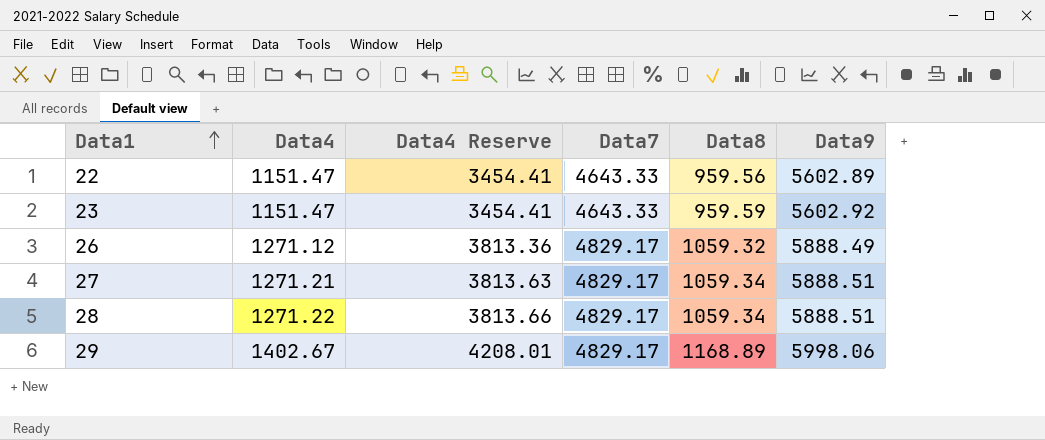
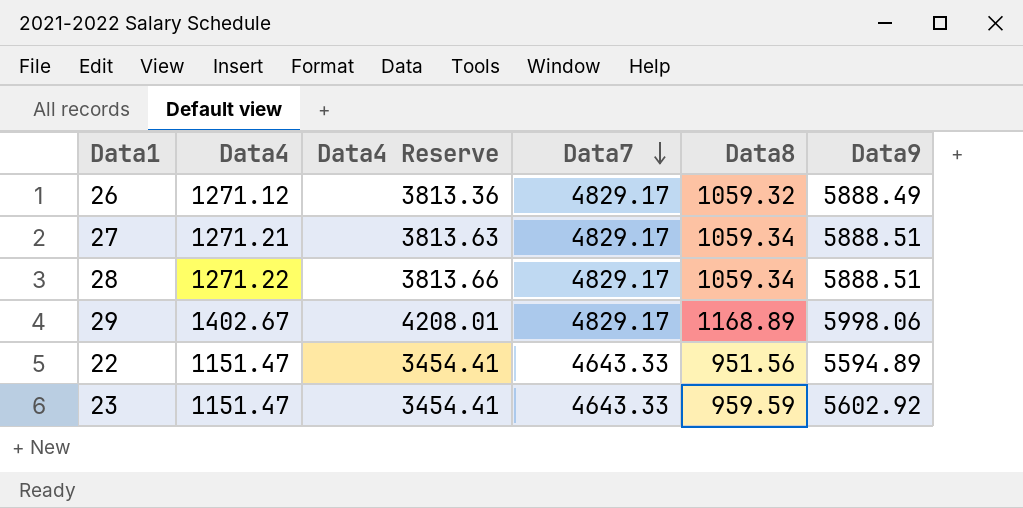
row order: Data1 ascending -> Data7 descending
22 | Data8: 959.56 -> 951.56
22 | Data9: 5602.89 -> 5594.89

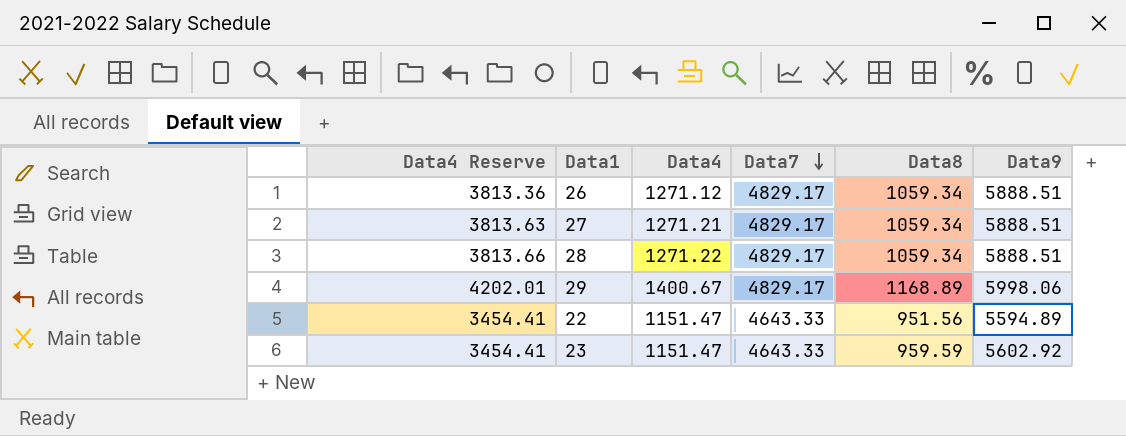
column Data4 Reserve | position: 3 -> 1
26 | Data8: 1059.32 -> 1059.34
26 | Data9: 5888.49 -> 5888.51
29 | Data4 Reserve: 4208.01 -> 4202.01
29 | Data4: 1402.67 -> 1400.67

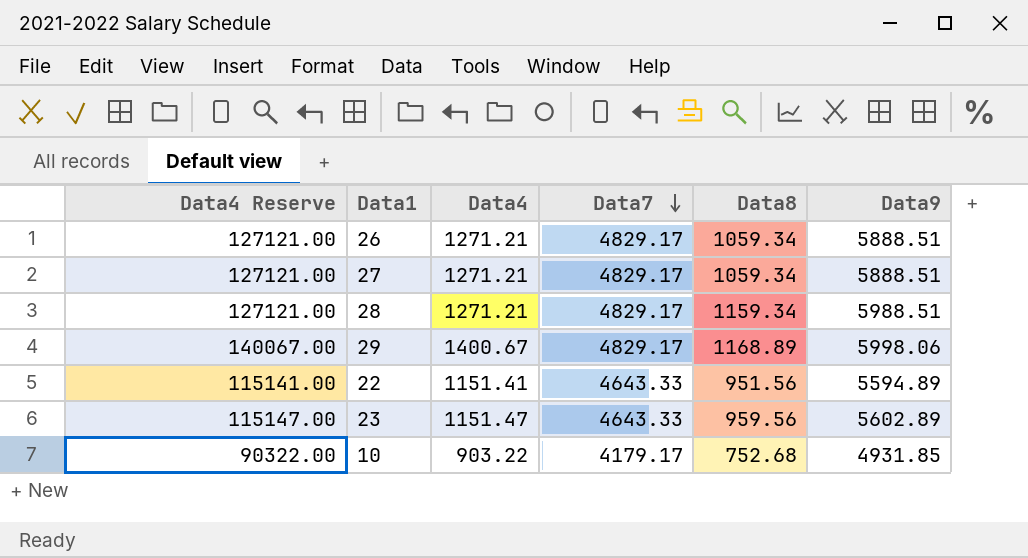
column Data4 Reserve | formula: [Data4] * 3 -> [Data4] * 100
26 | Data4: 1271.12 -> 1271.21
28 | Data4: 1271.22 -> 1271.21
28 | Data8: 1059.34 -> 1159.34
28 | Data9: 5888.51 -> 5988.51
22 | Data4: 1151.47 -> 1151.41
23 | Data8: 959.59 -> 959.56
23 | Data9: 5602.92 -> 5602.89
row 10: none -> 90322.00 | 903.22 | 4179.17 | 752.68 | 4931.85

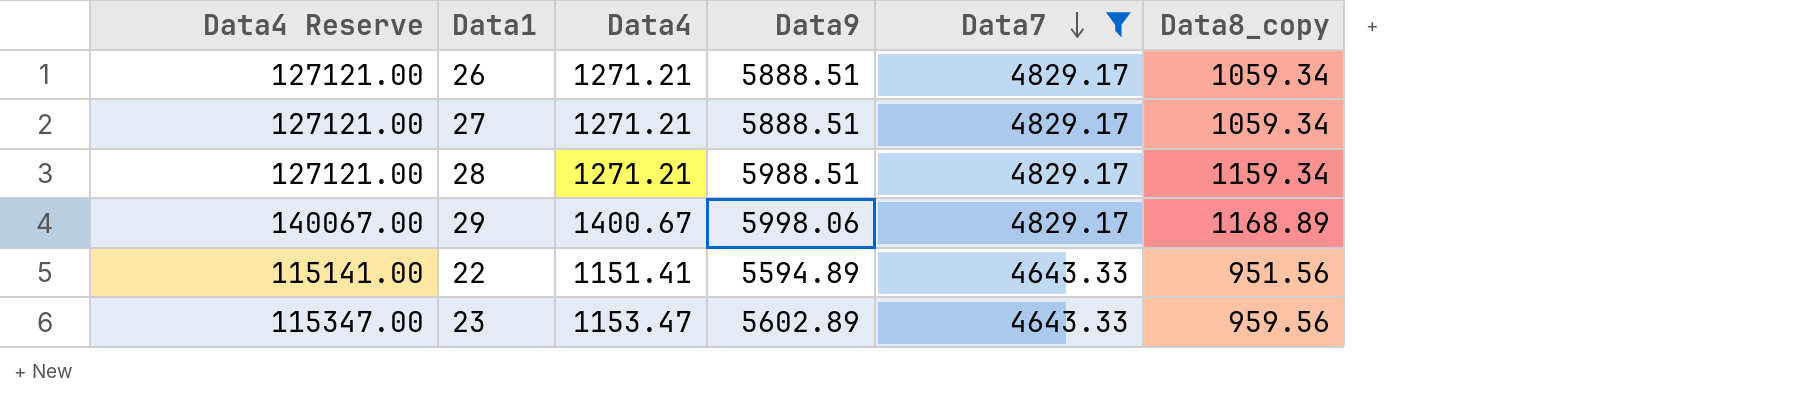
filter: none -> Data7 != 4179.17
column Data9 | position: 6 -> 4
column name: Data8 -> Data8_copy
23 | Data4 Reserve: 115147.00 -> 115347.00
23 | Data4: 1151.47 -> 1153.47

